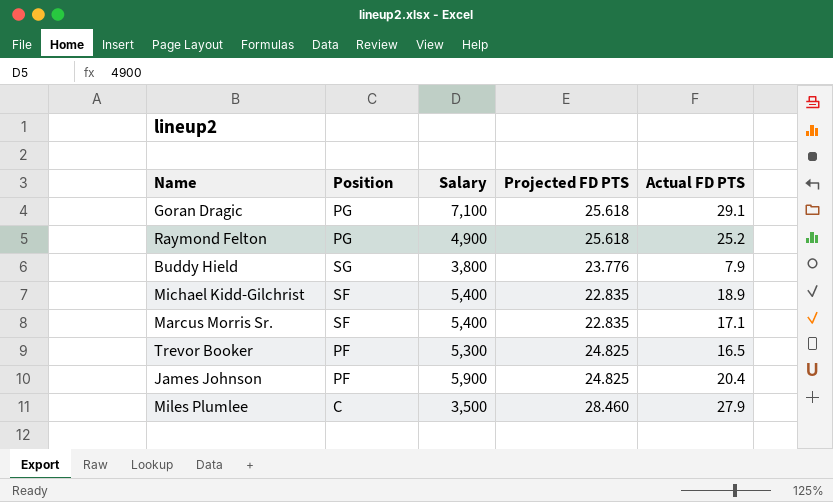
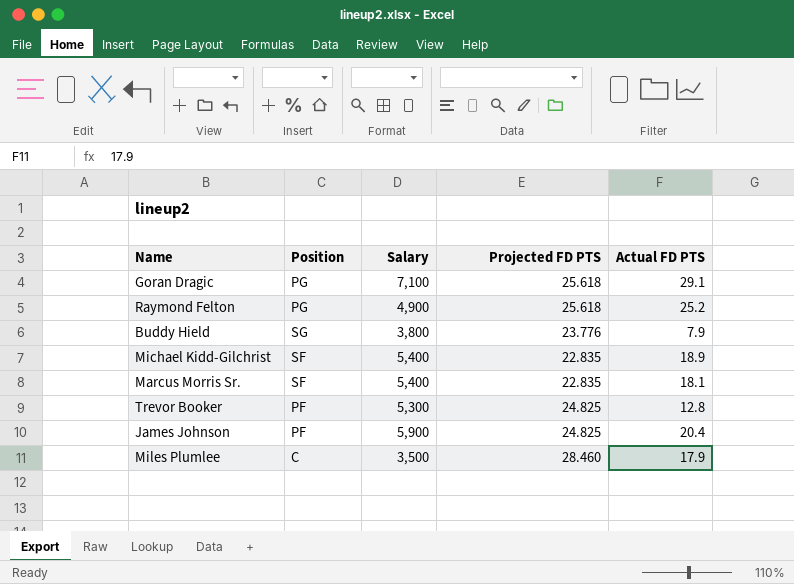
Marcus Morris Sr. | Actual FD PTS: 17.1 -> 18.1
Trevor Booker | Actual FD PTS: 16.5 -> 12.8
Miles Plumlee | Actual FD PTS: 27.9 -> 17.9

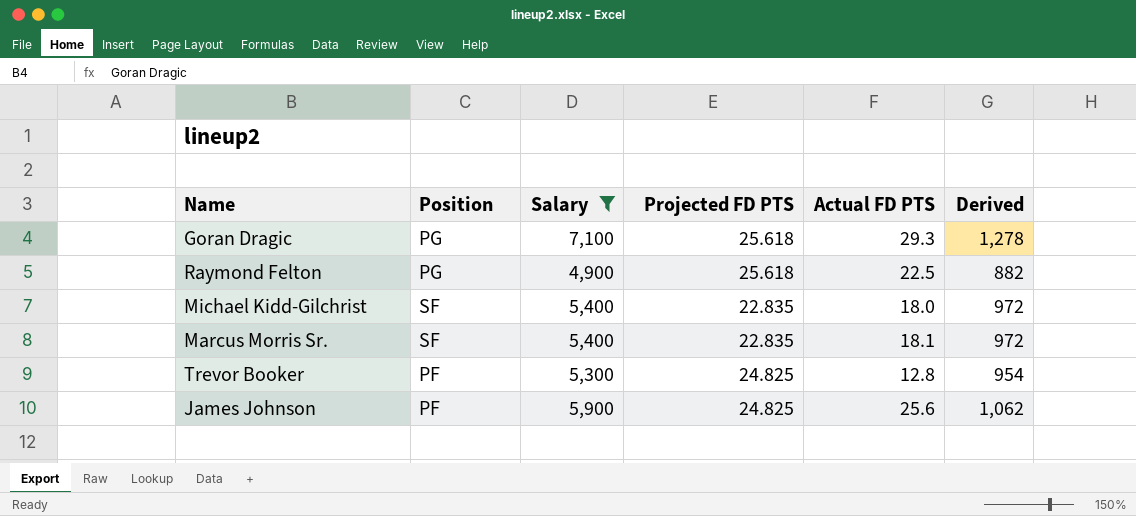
filter: none -> Salary >= 4,900
column Derived | formula: none -> [Salary] * 0.18
Goran Dragic | Actual FD PTS: 29.1 -> 29.3
Raymond Felton | Actual FD PTS: 25.2 -> 22.5
Michael Kidd-Gilchrist | Actual FD PTS: 18.9 -> 18.0
James Johnson | Actual FD PTS: 20.4 -> 25.6

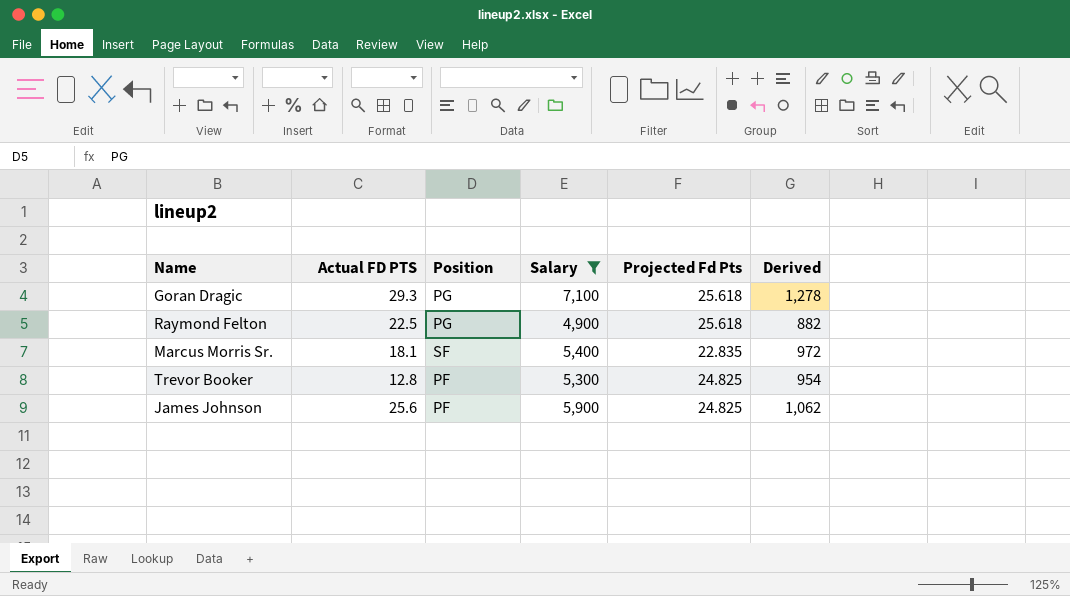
column Actual FD PTS | position: 5 -> 2
column name: Projected FD PTS -> Projected Fd Pts
row Michael Kidd-Gilchrist: SF | 5,400 | 22.835 | 18.0 | 972 -> none

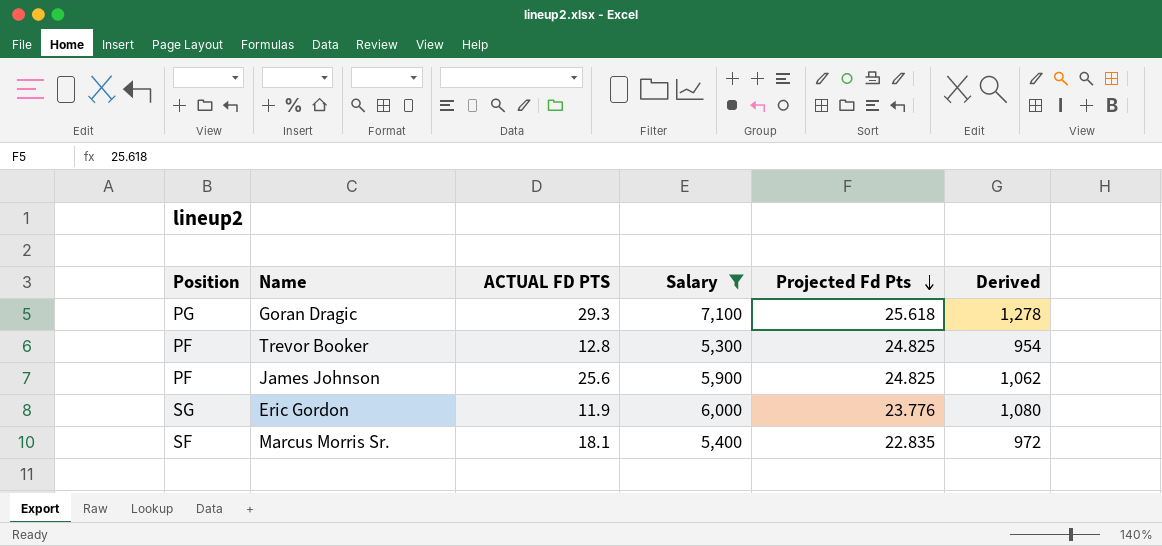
row order: none -> Projected Fd Pts descending
column Position | position: 3 -> 1
column name: Actual FD PTS -> ACTUAL FD PTS
row Raymond Felton: 22.5 | PG | 4,900 | 25.618 | 882 -> none
row Eric Gordon: none -> SG | 11.9 | 6,000 | 23.776 | 1,080

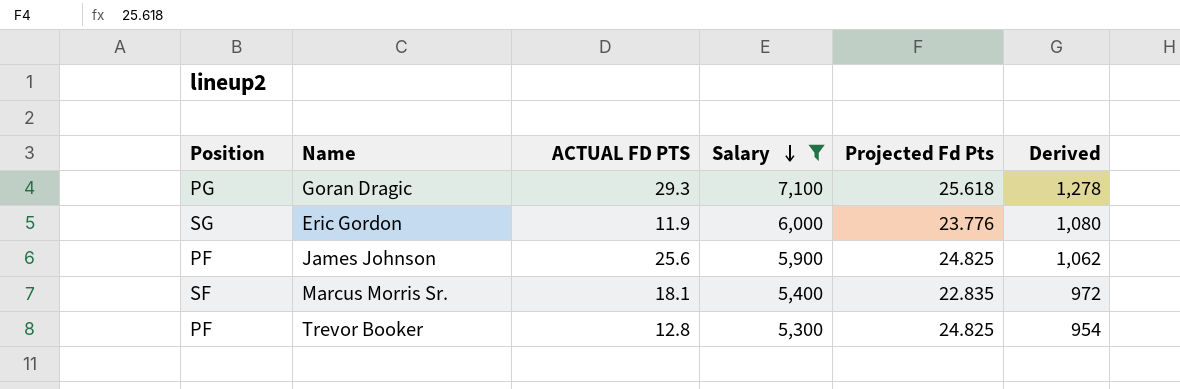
row order: Projected Fd Pts descending -> Salary descending

